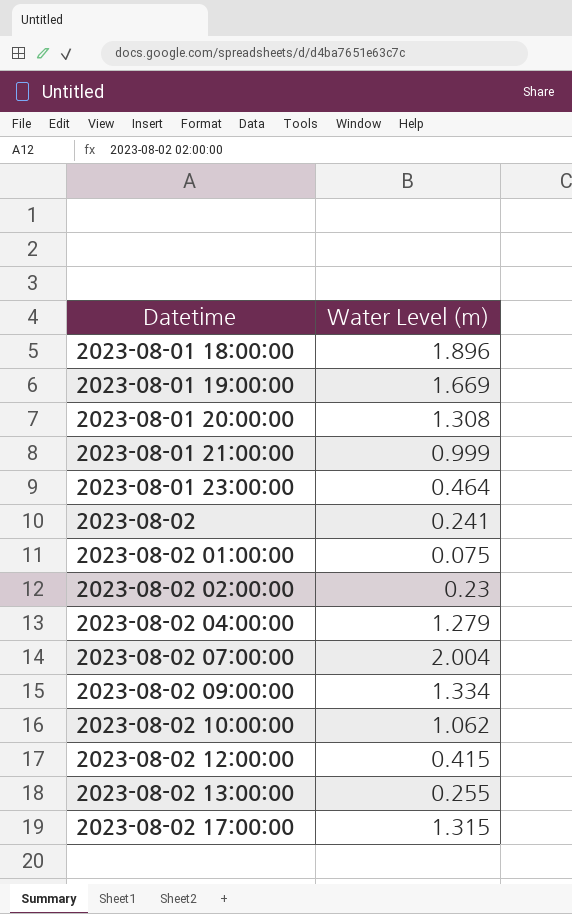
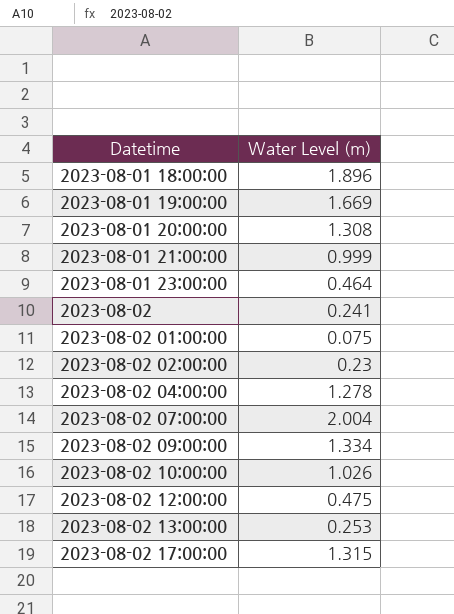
2023-08-02 04:00:00 | Water Level (m): 1.279 -> 1.278
2023-08-02 10:00:00 | Water Level (m): 1.062 -> 1.026
2023-08-02 12:00:00 | Water Level (m): 0.415 -> 0.475
2023-08-02 13:00:00 | Water Level (m): 0.255 -> 0.253

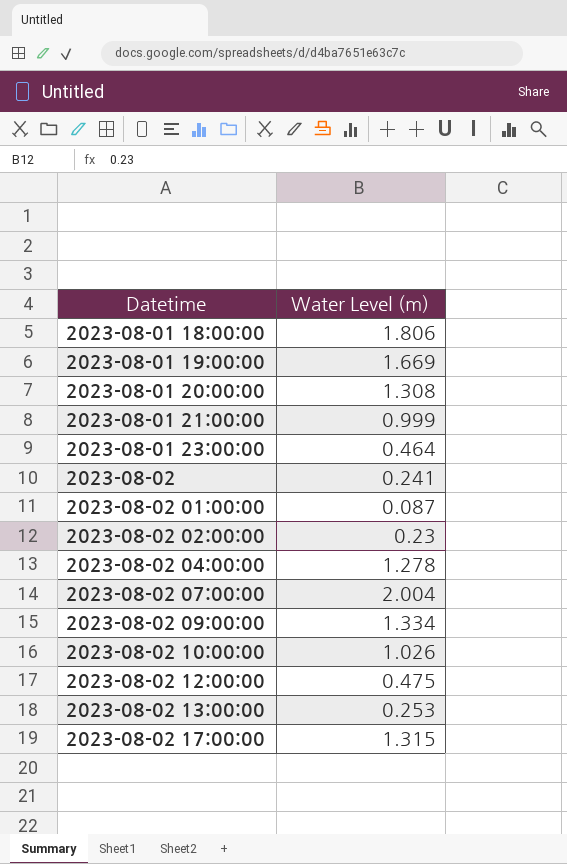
2023-08-01 18:00:00 | Water Level (m): 1.896 -> 1.806
2023-08-02 01:00:00 | Water Level (m): 0.075 -> 0.087

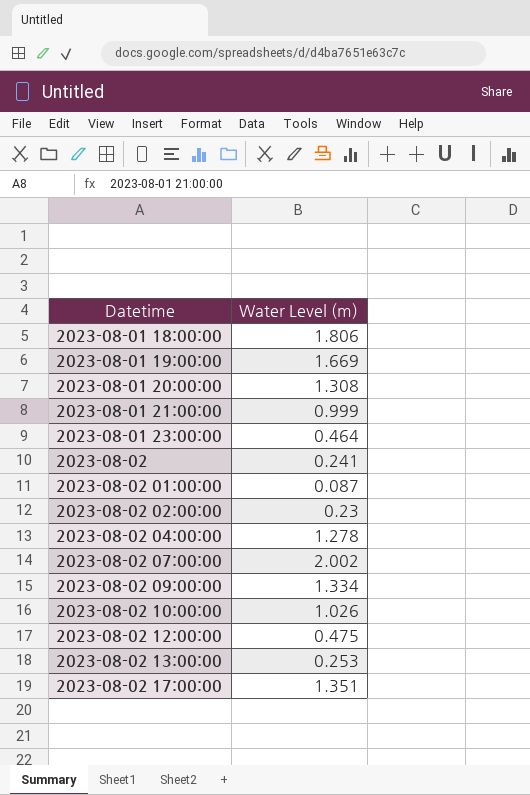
2023-08-02 07:00:00 | Water Level (m): 2.004 -> 2.002
2023-08-02 17:00:00 | Water Level (m): 1.315 -> 1.351

